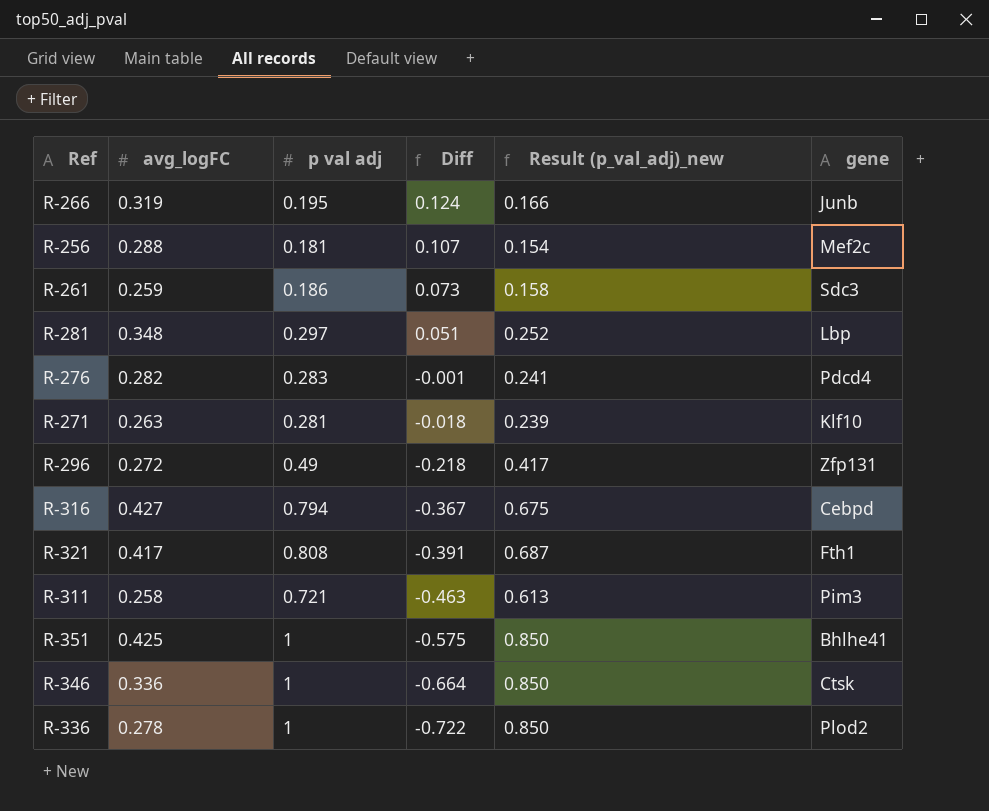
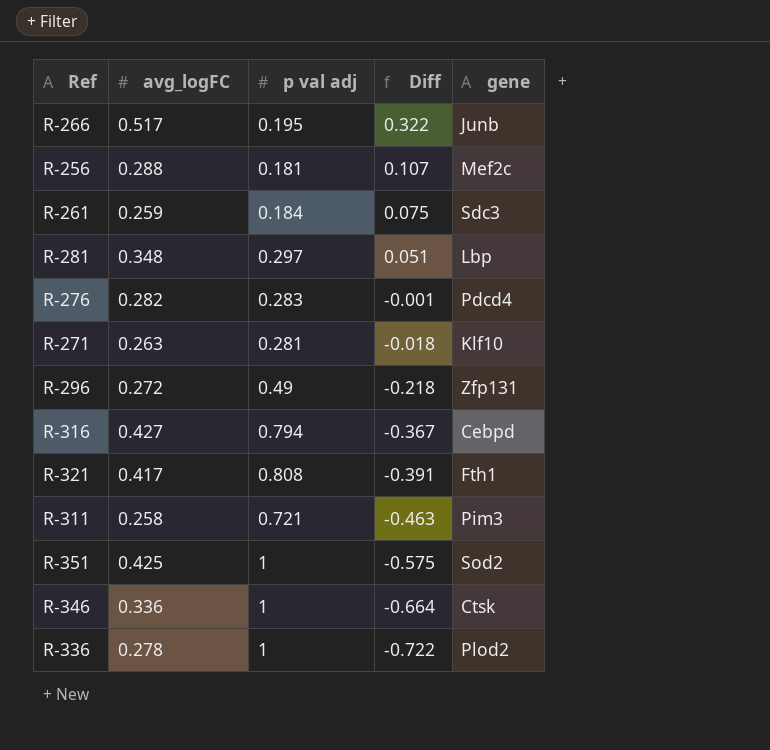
column Result (p_val_adj)_new | formula: [p val adj] * 0.85 -> none
R-266 | avg_logFC: 0.319 -> 0.517
R-266 | Diff: 0.124 -> 0.322
R-261 | p val adj: 0.186 -> 0.184
R-261 | Diff: 0.073 -> 0.075
R-351 | gene: Bhlhe41 -> Sod2

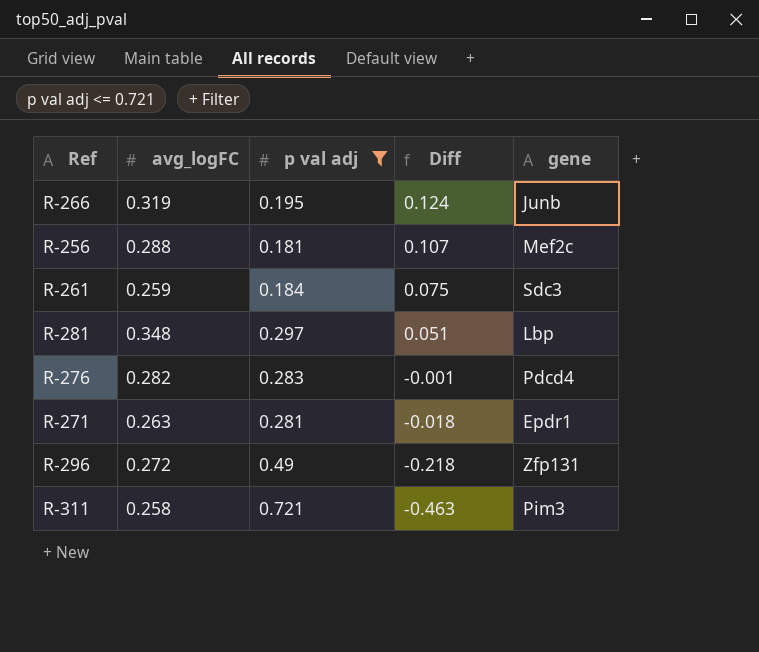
filter: none -> p val adj <= 0.721
R-266 | avg_logFC: 0.517 -> 0.319
R-266 | Diff: 0.322 -> 0.124
R-271 | gene: Klf10 -> Epdr1

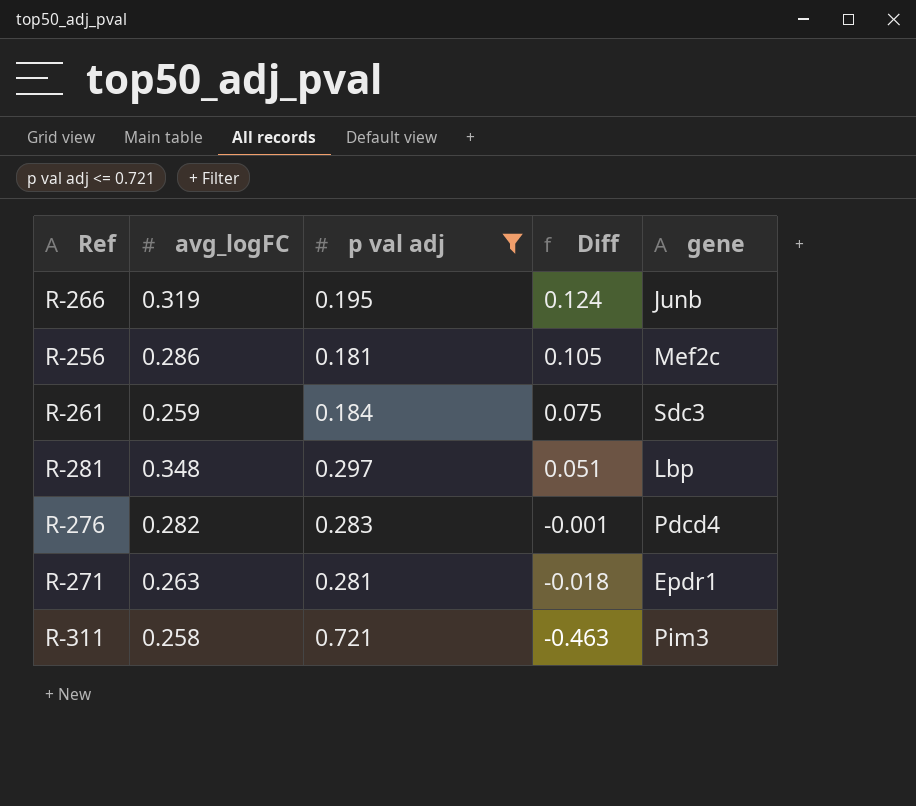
row R-296: 0.272 | 0.49 | -0.218 | Zfp131 -> none
R-256 | avg_logFC: 0.288 -> 0.286
R-256 | Diff: 0.107 -> 0.105

